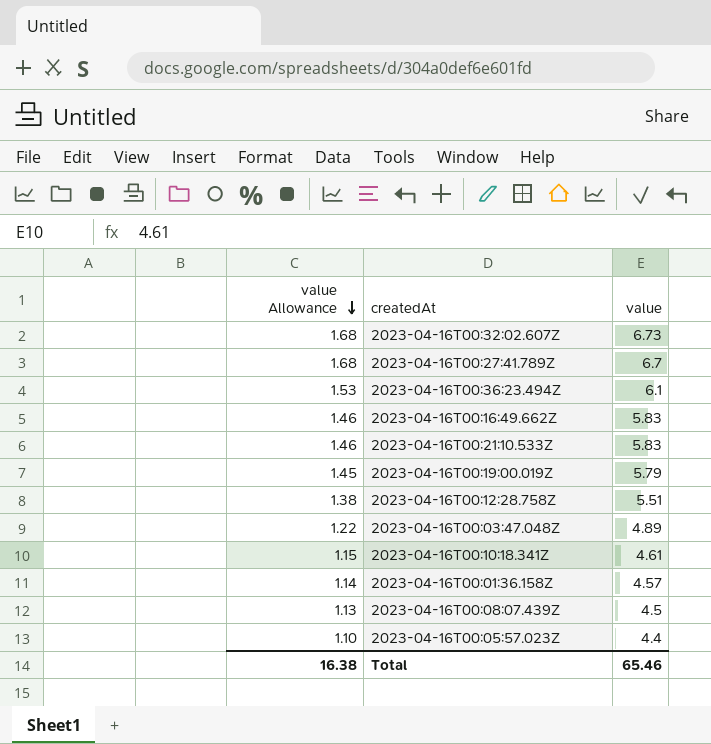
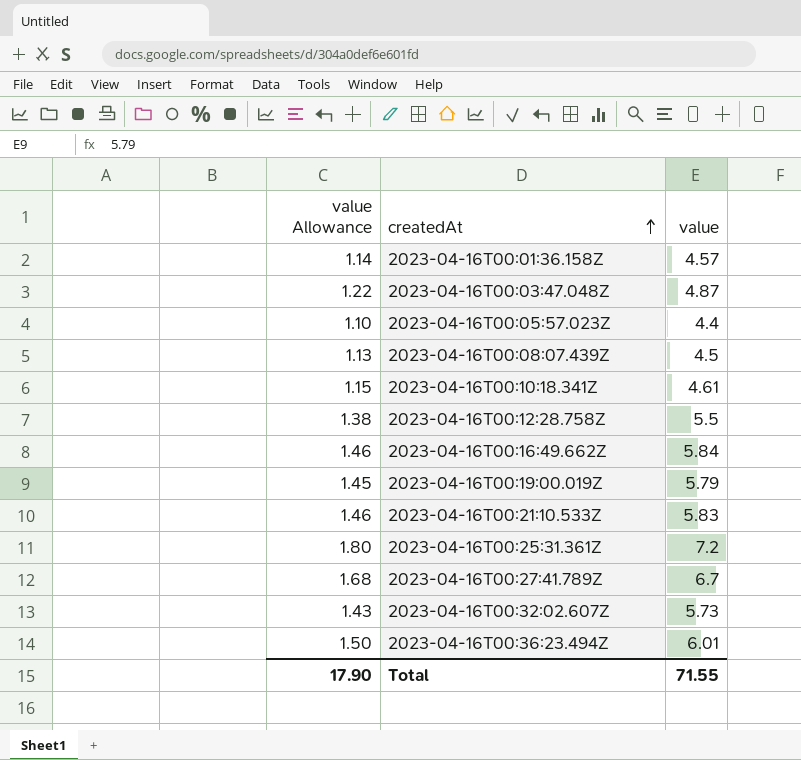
row order: value Allowance descending -> createdAt ascending
2023-04-16T00:03:47.048Z | value: 4.89 -> 4.87
2023-04-16T00:12:28.758Z | value: 5.51 -> 5.5
2023-04-16T00:16:49.662Z | value: 5.83 -> 5.84
row 2023-04-16T00:25:31.361Z: none -> 1.80 | 7.2
2023-04-16T00:32:02.607Z | value Allowance: 1.68 -> 1.43
2023-04-16T00:32:02.607Z | value: 6.73 -> 5.73
2023-04-16T00:36:23.494Z | value Allowance: 1.53 -> 1.50
2023-04-16T00:36:23.494Z | value: 6.1 -> 6.01
Total | value Allowance: 16.38 -> 17.90
Total | value: 65.46 -> 71.55

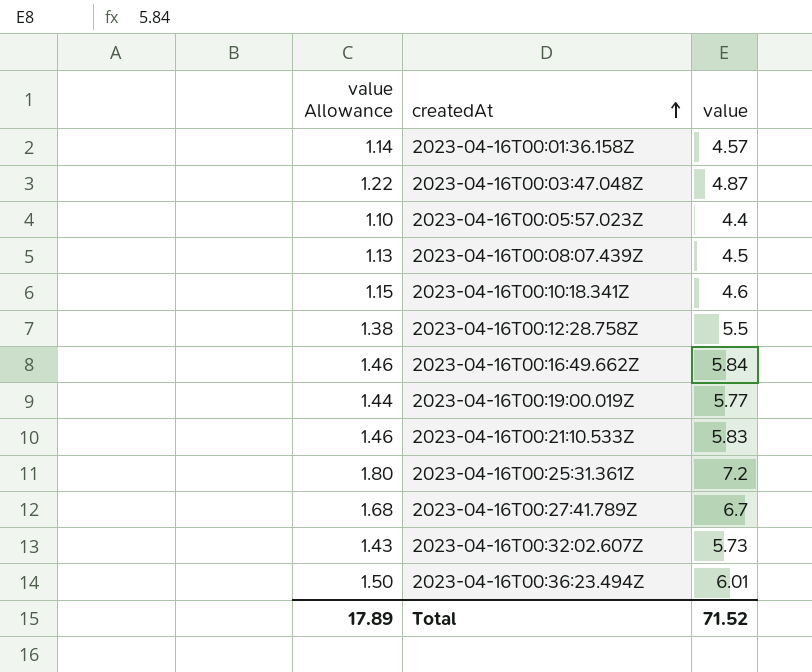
2023-04-16T00:10:18.341Z | value: 4.61 -> 4.6
2023-04-16T00:19:00.019Z | value Allowance: 1.45 -> 1.44
2023-04-16T00:19:00.019Z | value: 5.79 -> 5.77
Total | value Allowance: 17.90 -> 17.89
Total | value: 71.55 -> 71.52

